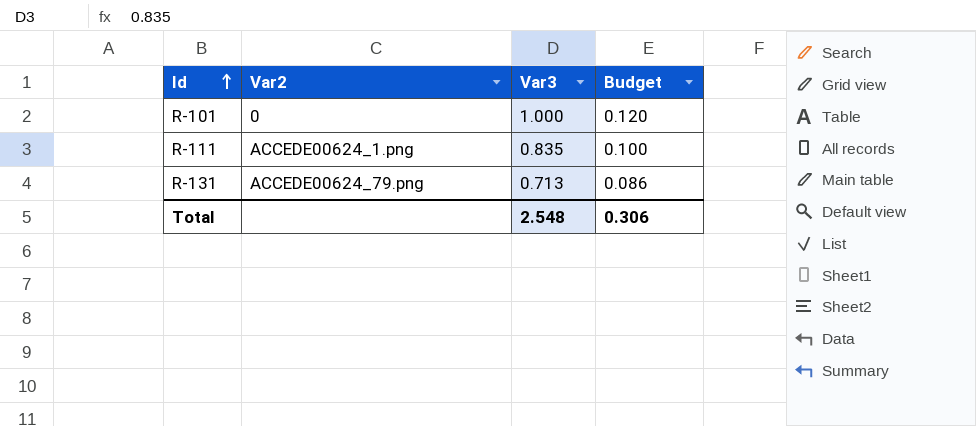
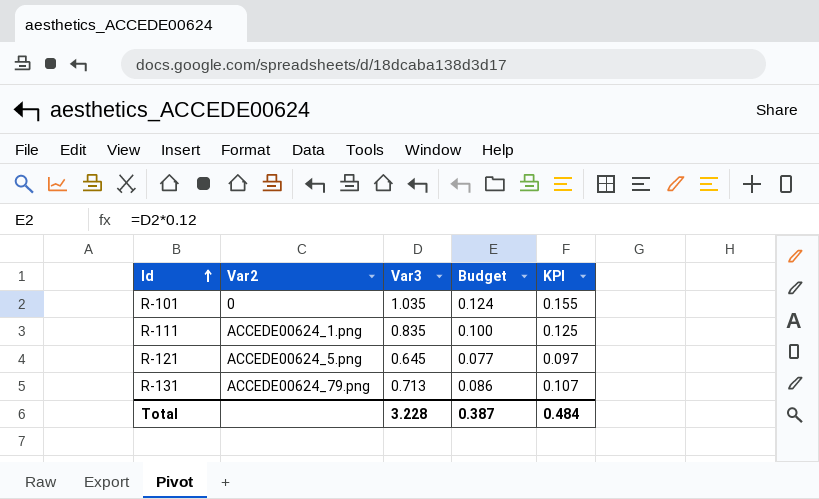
column KPI | formula: none -> [Var3] * 0.15
R-101 | Var3: 1.000 -> 1.035
R-101 | Budget: 0.120 -> 0.124
row R-121: none -> ACCEDE00624_5.png | 0.645 | 0.077 | 0.097
Total | Var3: 2.548 -> 3.228
Total | Budget: 0.306 -> 0.387

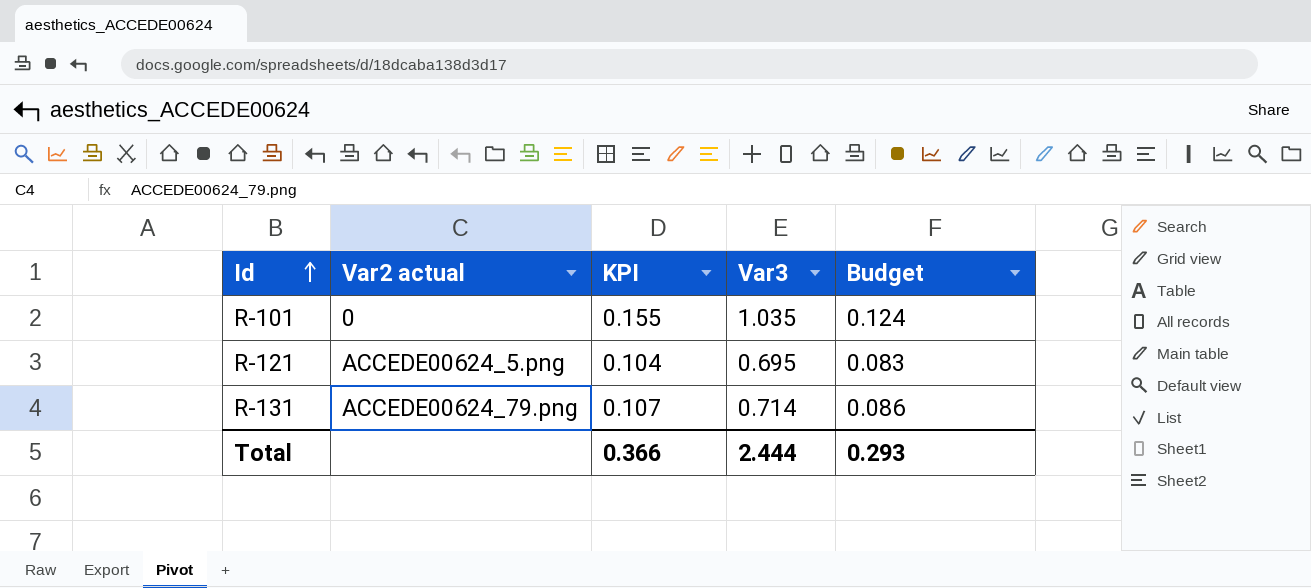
column name: Var2 -> Var2 actual
column KPI | position: 5 -> 3
row R-111: ACCEDE00624_1.png | 0.835 | 0.100 | 0.125 -> none
R-121 | KPI: 0.097 -> 0.104
R-121 | Var3: 0.645 -> 0.695
R-121 | Budget: 0.077 -> 0.083
R-131 | Var3: 0.713 -> 0.714
Total | KPI: 0.484 -> 0.366
Total | Var3: 3.228 -> 2.444
Total | Budget: 0.387 -> 0.293

